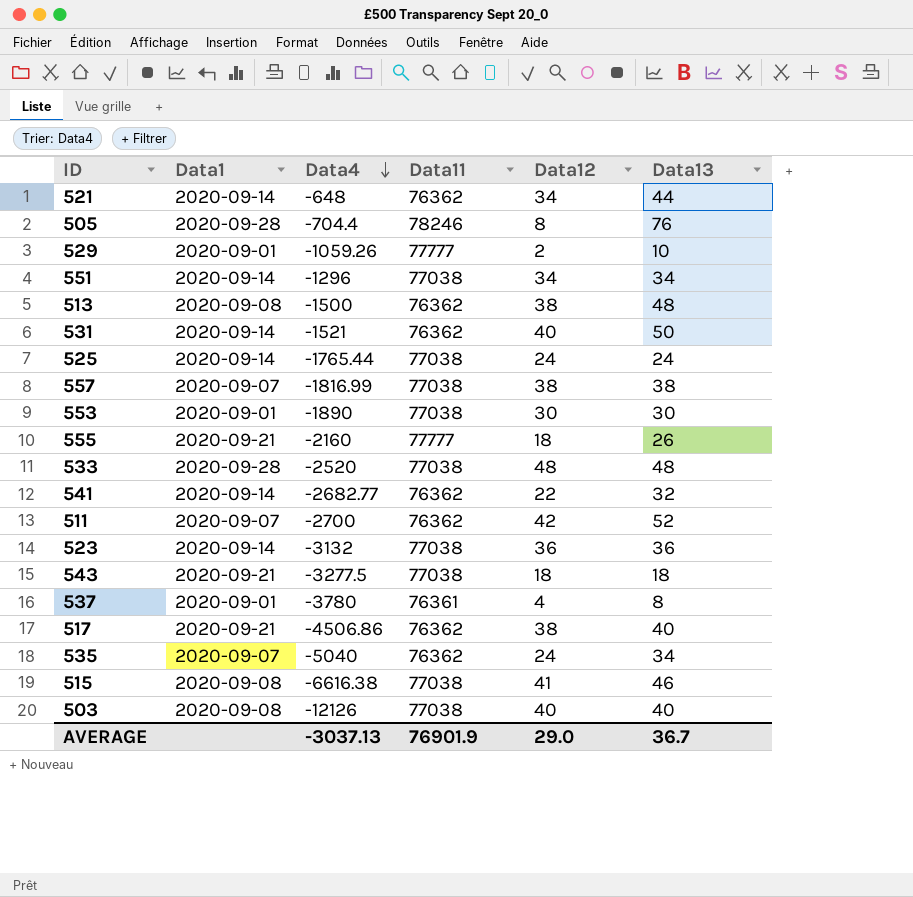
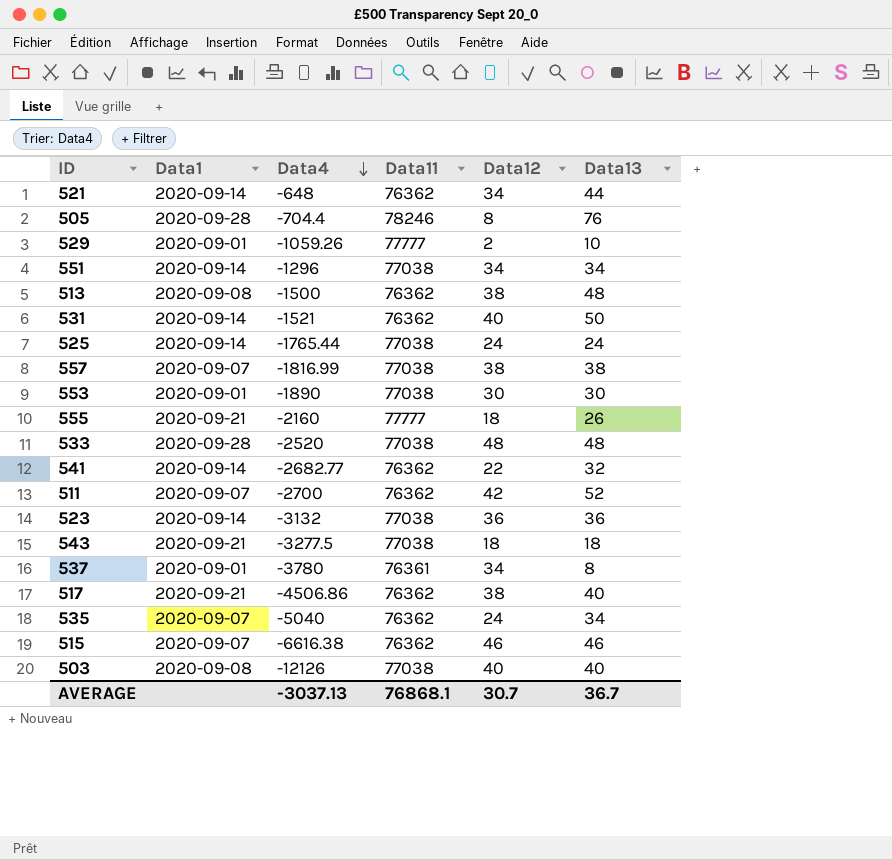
537 | Data12: 4 -> 34
515 | Data1: 2020-09-08 -> 2020-09-07
515 | Data11: 77038 -> 76362
515 | Data12: 41 -> 46
AVERAGE | Data11: 76901.9 -> 76868.1
AVERAGE | Data12: 29.0 -> 30.7

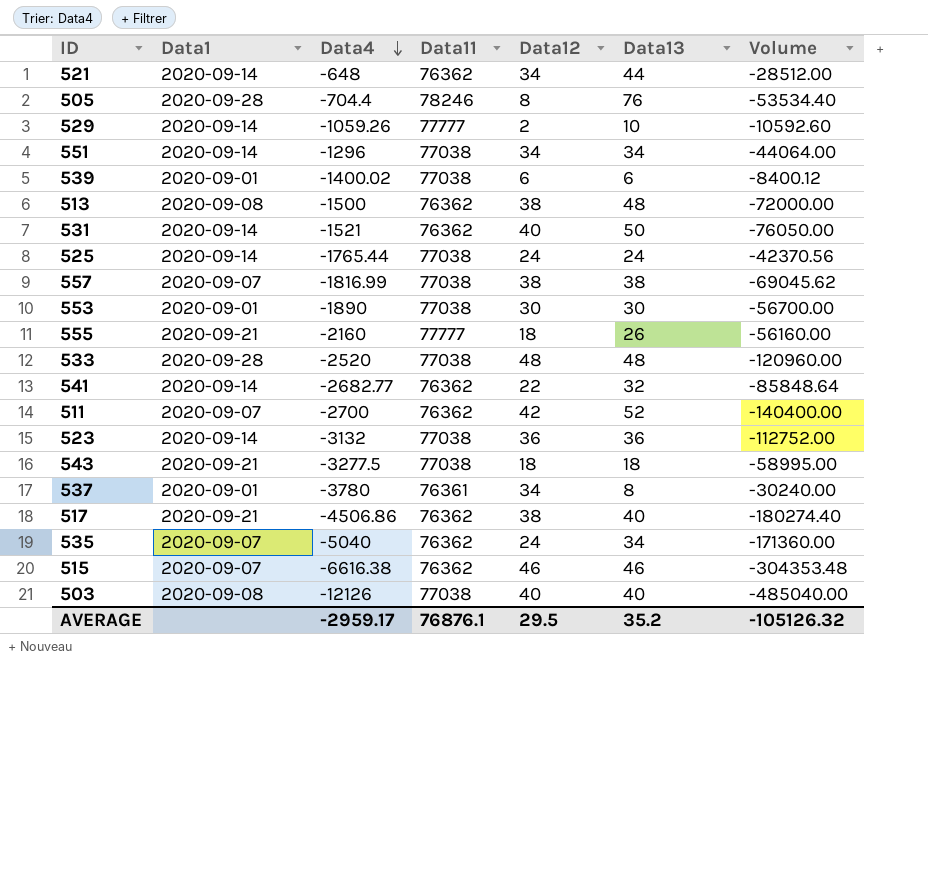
column Volume | formula: none -> [Data4] * [Data13]
529 | Data1: 2020-09-01 -> 2020-09-14
row 539: none -> 2020-09-01 | -1400.02 | 77038 | 6 | 6 | -8400.12
AVERAGE | Data4: -3037.13 -> -2959.17
AVERAGE | Data11: 76868.1 -> 76876.1
AVERAGE | Data12: 30.7 -> 29.5
AVERAGE | Data13: 36.7 -> 35.2

